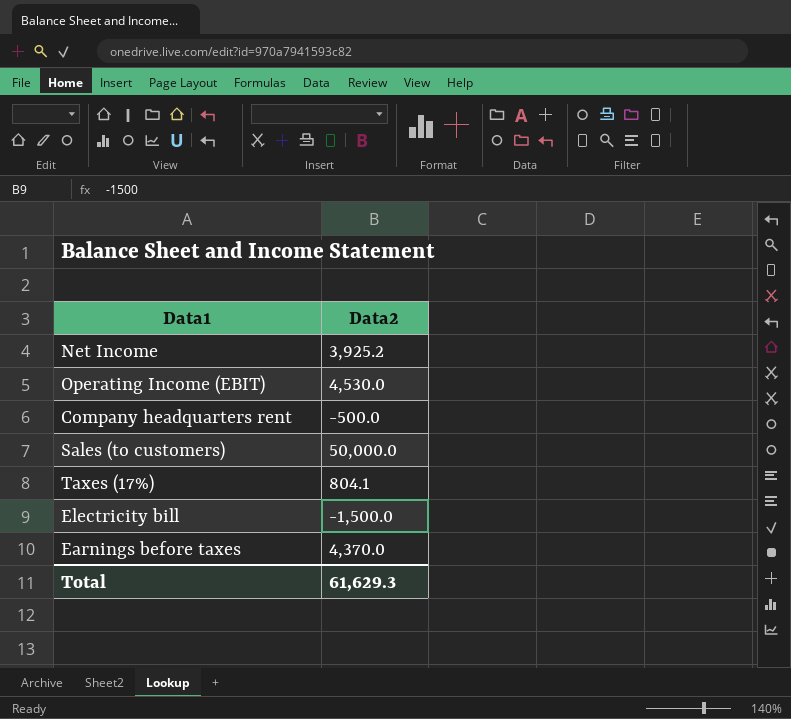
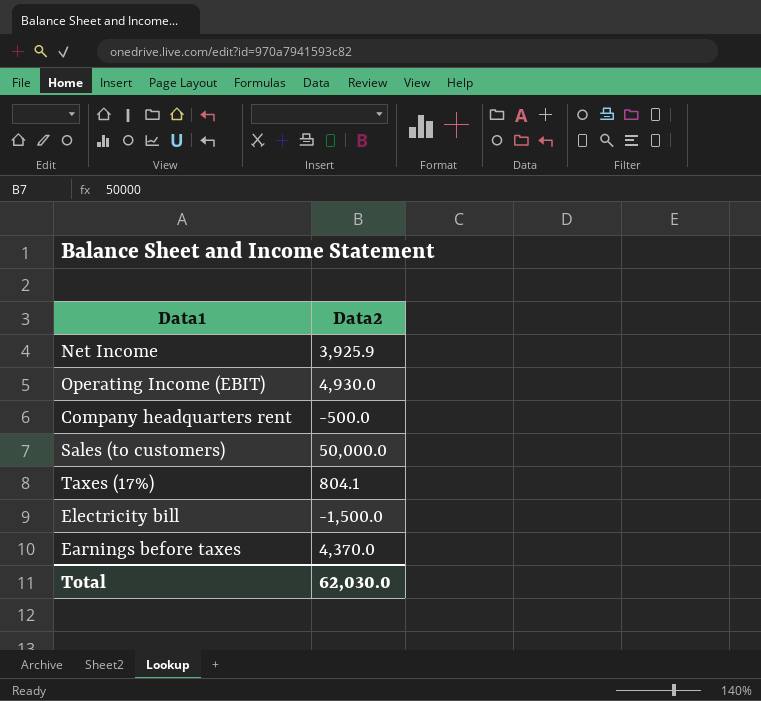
Net Income | Data2: 3,925.2 -> 3,925.9
Operating Income (EBIT) | Data2: 4,530.0 -> 4,930.0
Total | Data2: 61,629.3 -> 62,030.0

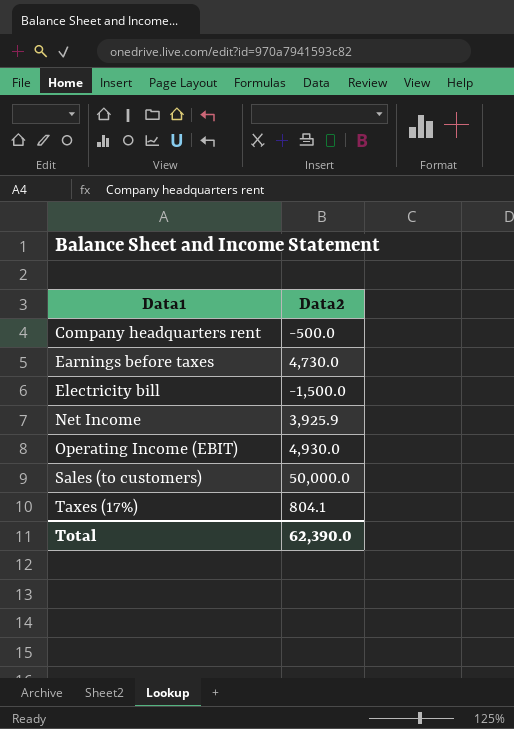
row order: none -> Data1 ascending
Earnings before taxes | Data2: 4,370.0 -> 4,730.0
Total | Data2: 62,030.0 -> 62,390.0

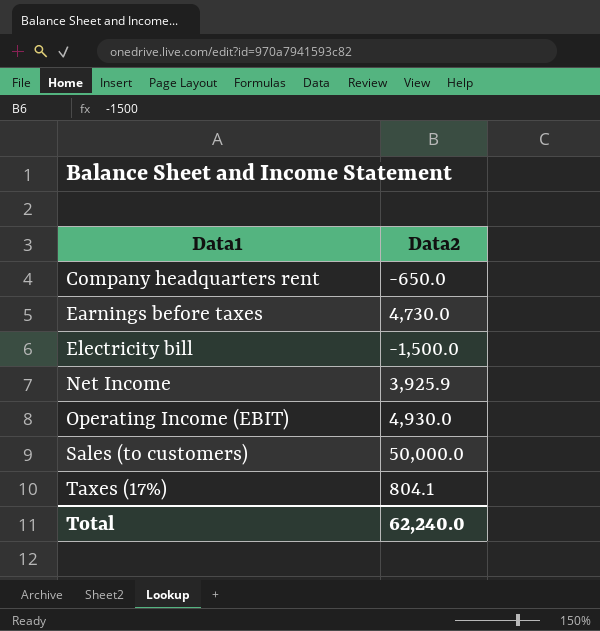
Company headquarters rent | Data2: -500.0 -> -650.0
Total | Data2: 62,390.0 -> 62,240.0

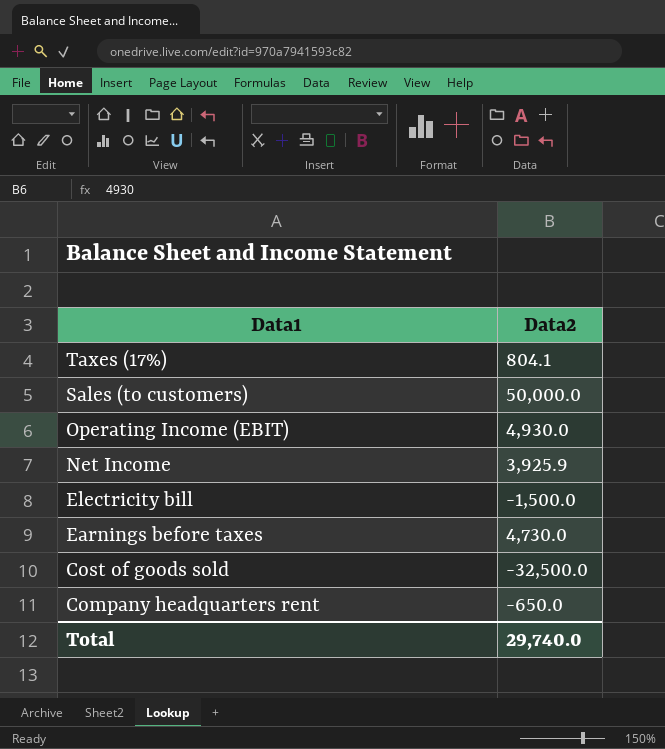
row order: Data1 ascending -> Data1 descending
row Cost of goods sold: none -> -32,500.0
Total | Data2: 62,240.0 -> 29,740.0

